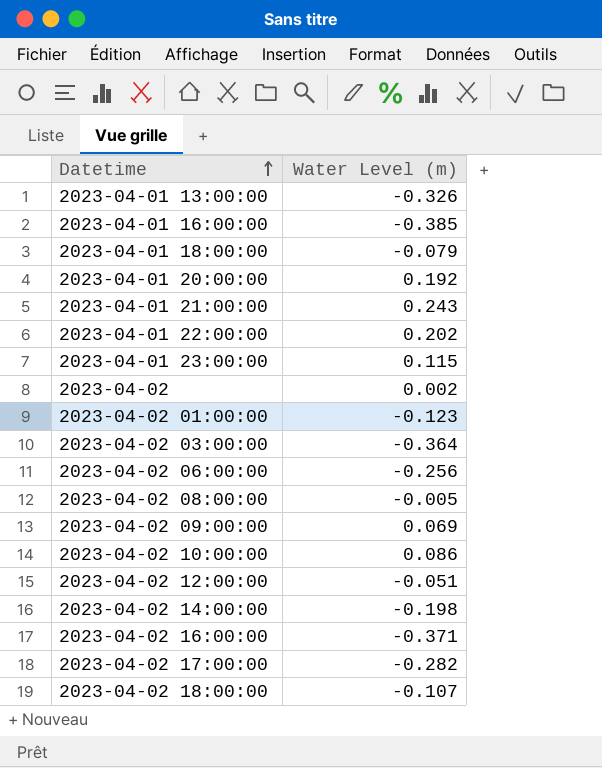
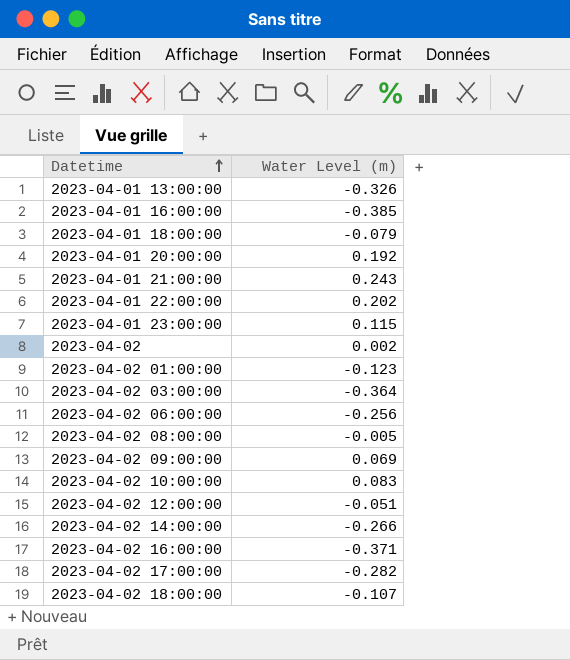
2023-04-02 10:00:00 | Water Level (m): 0.086 -> 0.083
2023-04-02 14:00:00 | Water Level (m): -0.198 -> -0.266

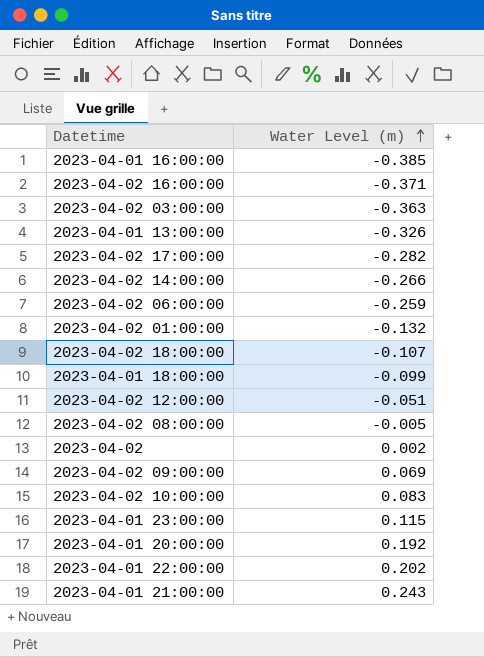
row order: Datetime ascending -> Water Level (m) ascending
2023-04-02 03:00:00 | Water Level (m): -0.364 -> -0.363
2023-04-02 06:00:00 | Water Level (m): -0.256 -> -0.259
2023-04-02 01:00:00 | Water Level (m): -0.123 -> -0.132
2023-04-01 18:00:00 | Water Level (m): -0.079 -> -0.099

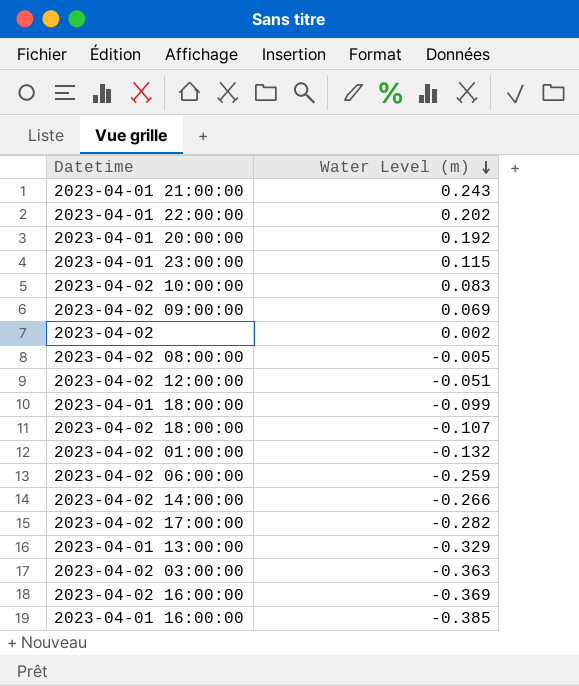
row order: Water Level (m) ascending -> Water Level (m) descending
2023-04-01 13:00:00 | Water Level (m): -0.326 -> -0.329
2023-04-02 16:00:00 | Water Level (m): -0.371 -> -0.369

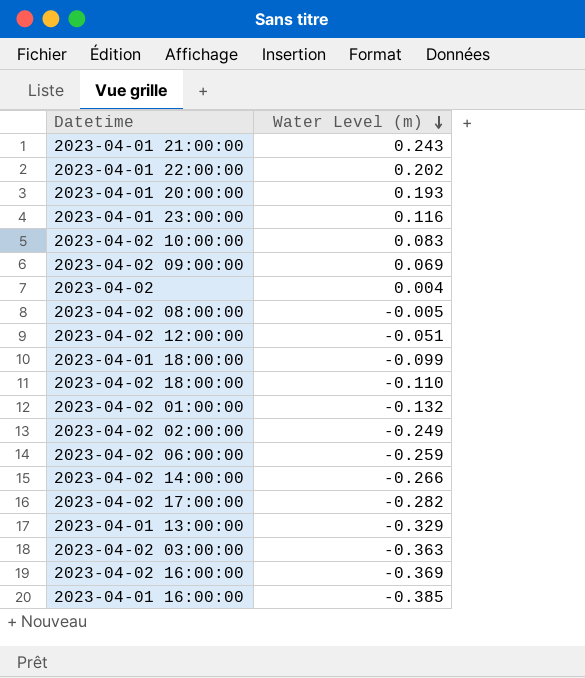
2023-04-01 20:00:00 | Water Level (m): 0.192 -> 0.193
2023-04-01 23:00:00 | Water Level (m): 0.115 -> 0.116
2023-04-02 | Water Level (m): 0.002 -> 0.004
2023-04-02 18:00:00 | Water Level (m): -0.107 -> -0.110
row 2023-04-02 02:00:00: none -> -0.249

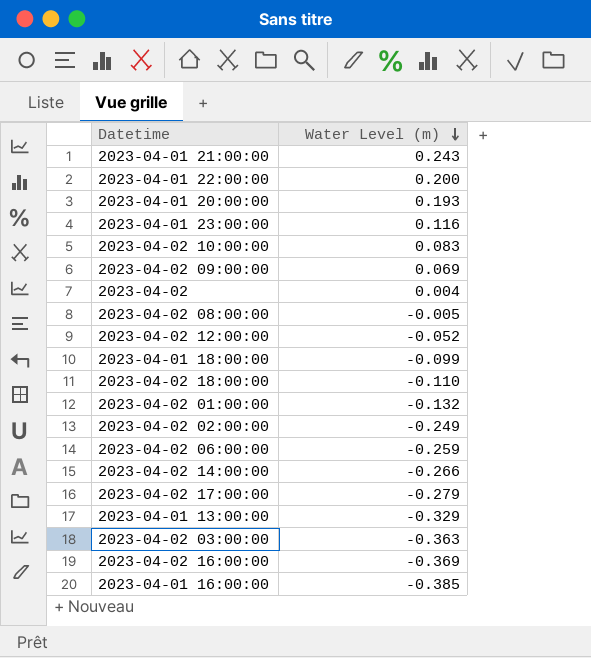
2023-04-01 22:00:00 | Water Level (m): 0.202 -> 0.200
2023-04-02 12:00:00 | Water Level (m): -0.051 -> -0.052
2023-04-02 17:00:00 | Water Level (m): -0.282 -> -0.279

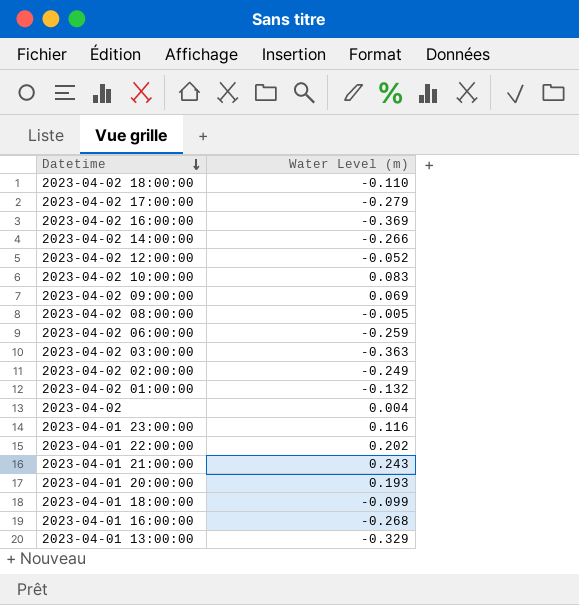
row order: Water Level (m) descending -> Datetime descending
2023-04-01 22:00:00 | Water Level (m): 0.200 -> 0.202
2023-04-01 16:00:00 | Water Level (m): -0.385 -> -0.268

